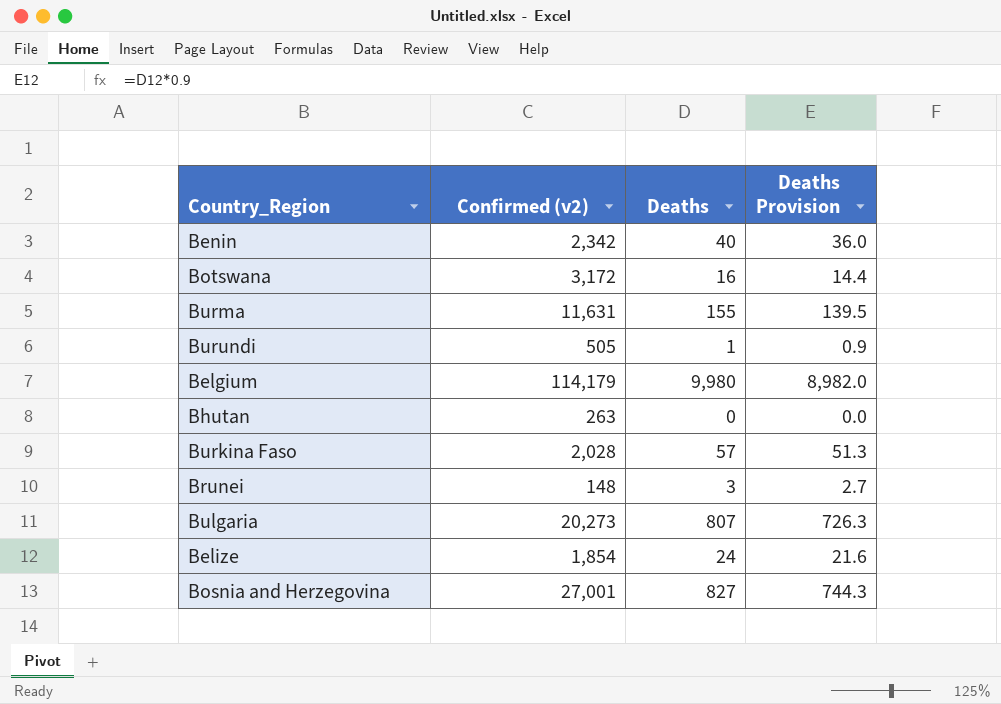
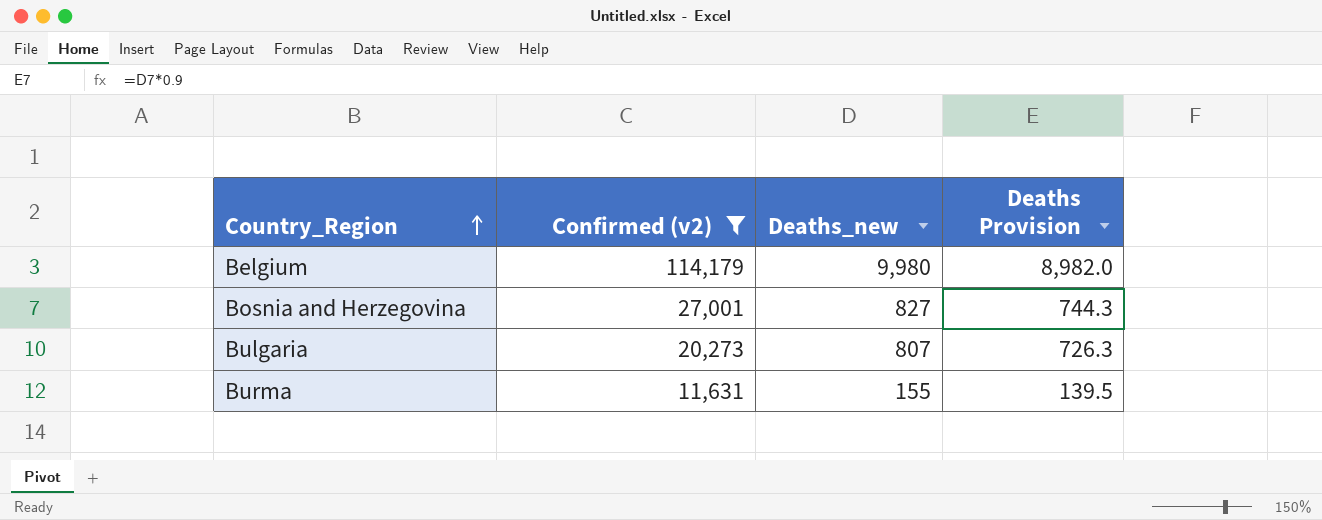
filter: none -> Confirmed (v2) >= 11,631
row order: none -> Country_Region ascending
column name: Deaths -> Deaths_new

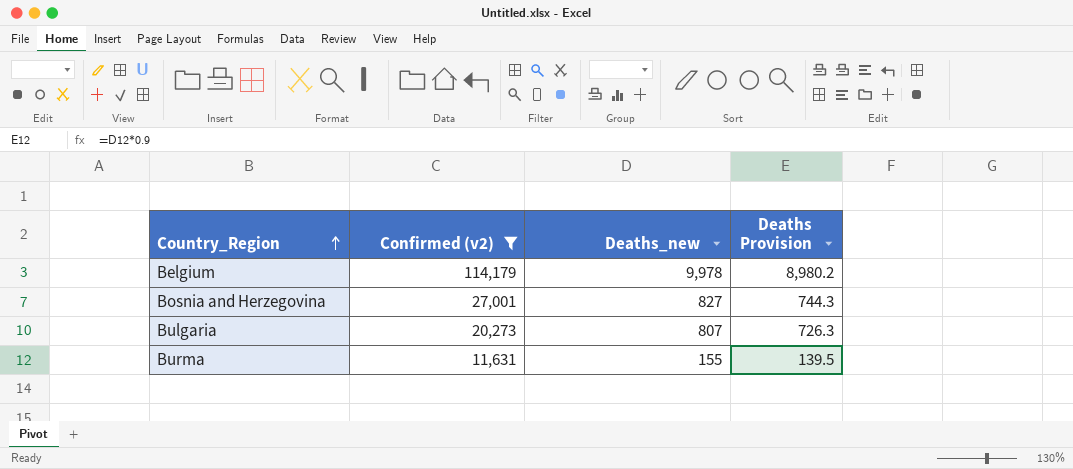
Belgium | Deaths_new: 9,980 -> 9,978
Belgium | Deaths Provision: 8,982.0 -> 8,980.2

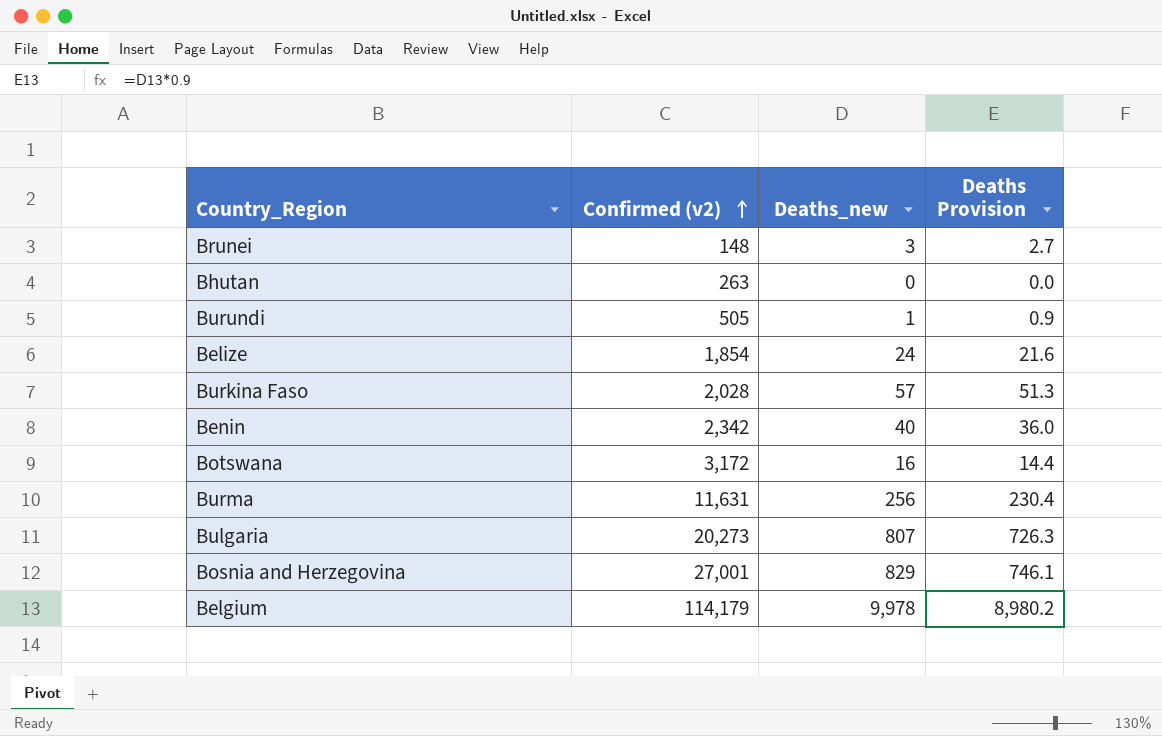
filter: Confirmed (v2) >= 11,631 -> none
row order: Country_Region ascending -> Confirmed (v2) ascending
Burma | Deaths_new: 155 -> 256
Burma | Deaths Provision: 139.5 -> 230.4
Bosnia and Herzegovina | Deaths_new: 827 -> 829
Bosnia and Herzegovina | Deaths Provision: 744.3 -> 746.1

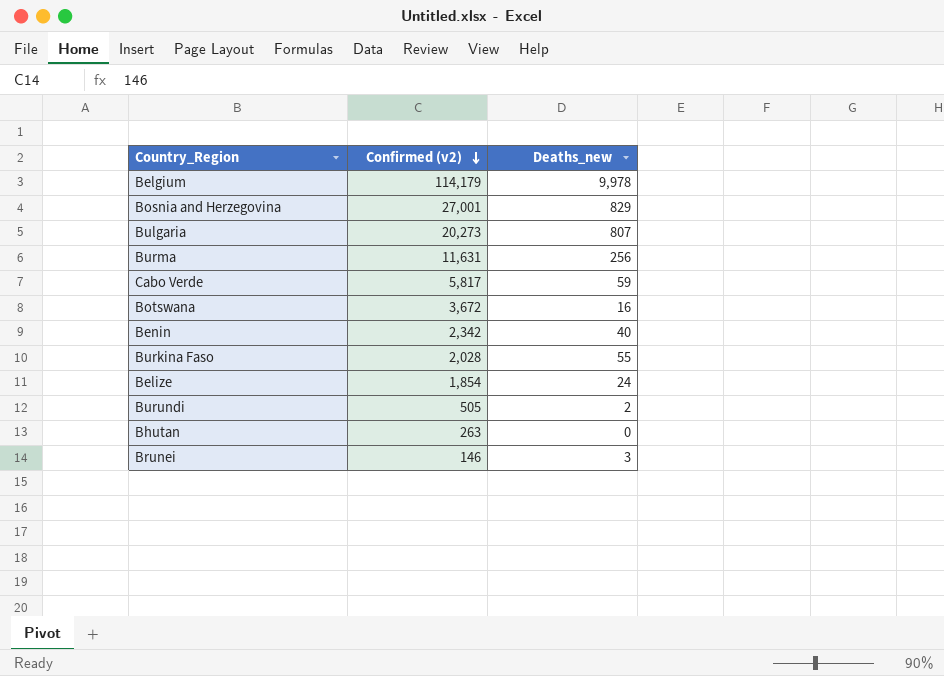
row order: Confirmed (v2) ascending -> Confirmed (v2) descending
column Deaths Provision | formula: [Deaths_new] * 0.9 -> none
row Cabo Verde: none -> 5,817 | 59
Botswana | Confirmed (v2): 3,172 -> 3,672
Burkina Faso | Deaths_new: 57 -> 55
Burundi | Deaths_new: 1 -> 2
Brunei | Confirmed (v2): 148 -> 146

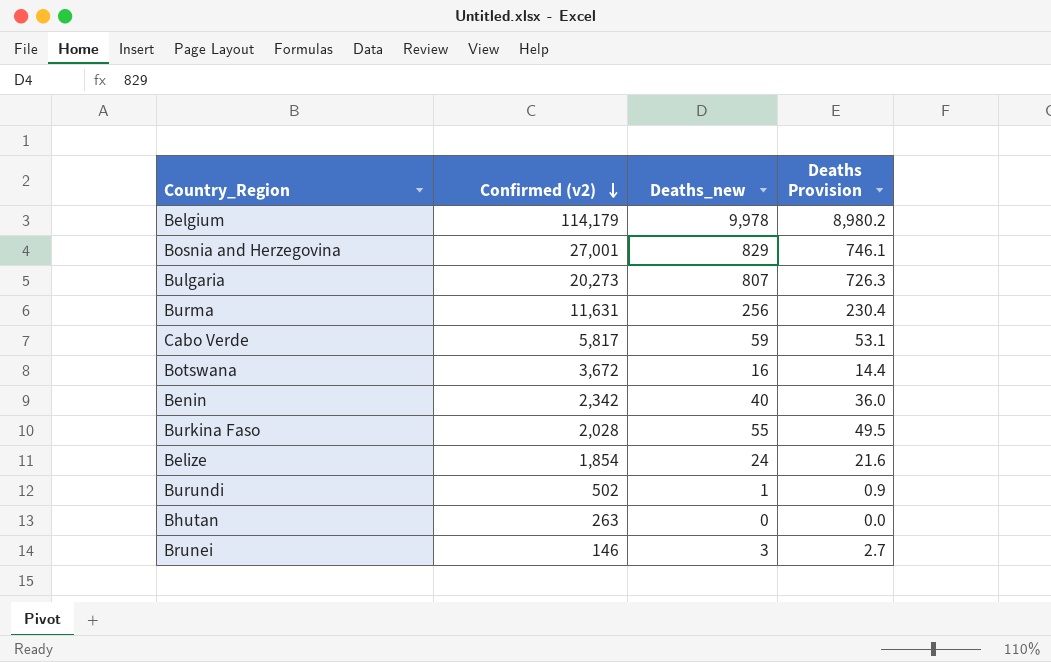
column Deaths Provision | formula: none -> [Deaths_new] * 0.9
Burundi | Confirmed (v2): 505 -> 502
Burundi | Deaths_new: 2 -> 1

